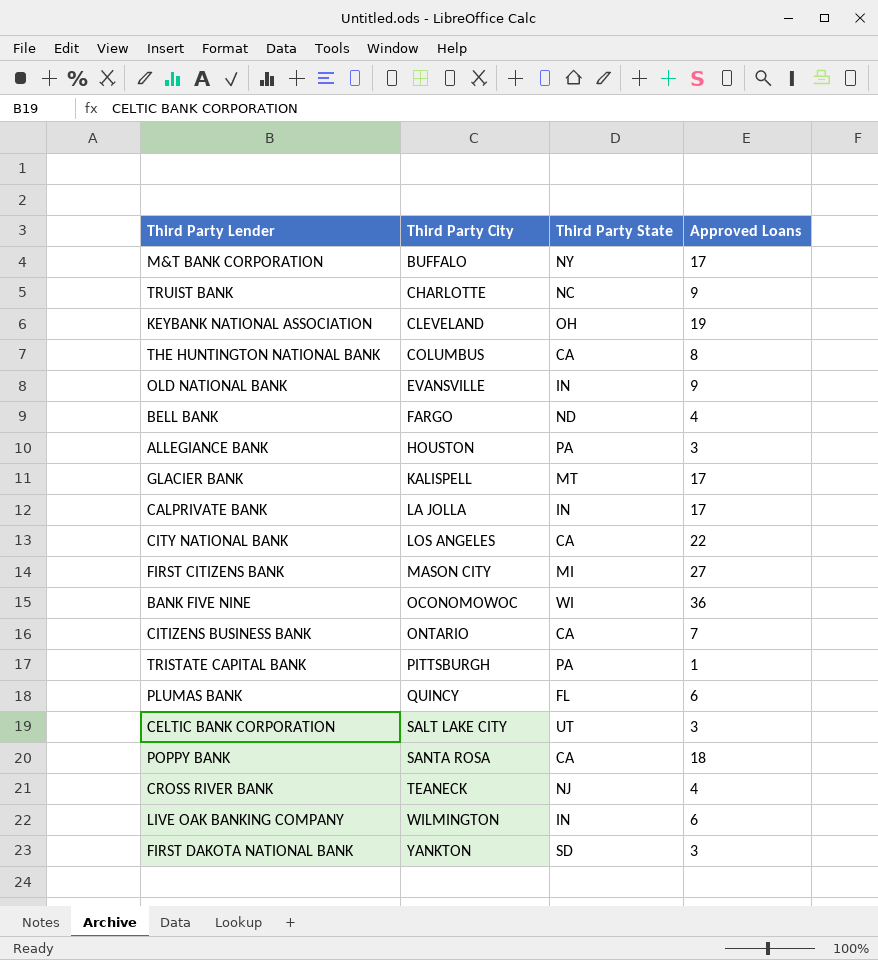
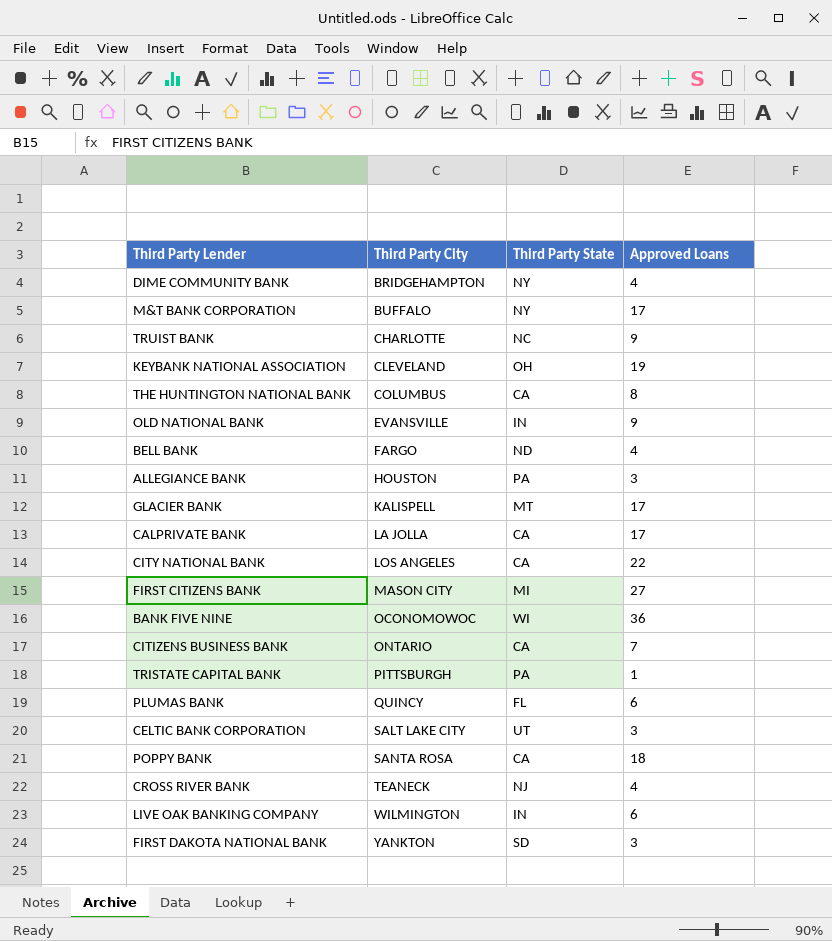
row DIME COMMUNITY BANK: none -> BRIDGEHAMPTON | NY | 4
CALPRIVATE BANK | Third Party State: IN -> CA

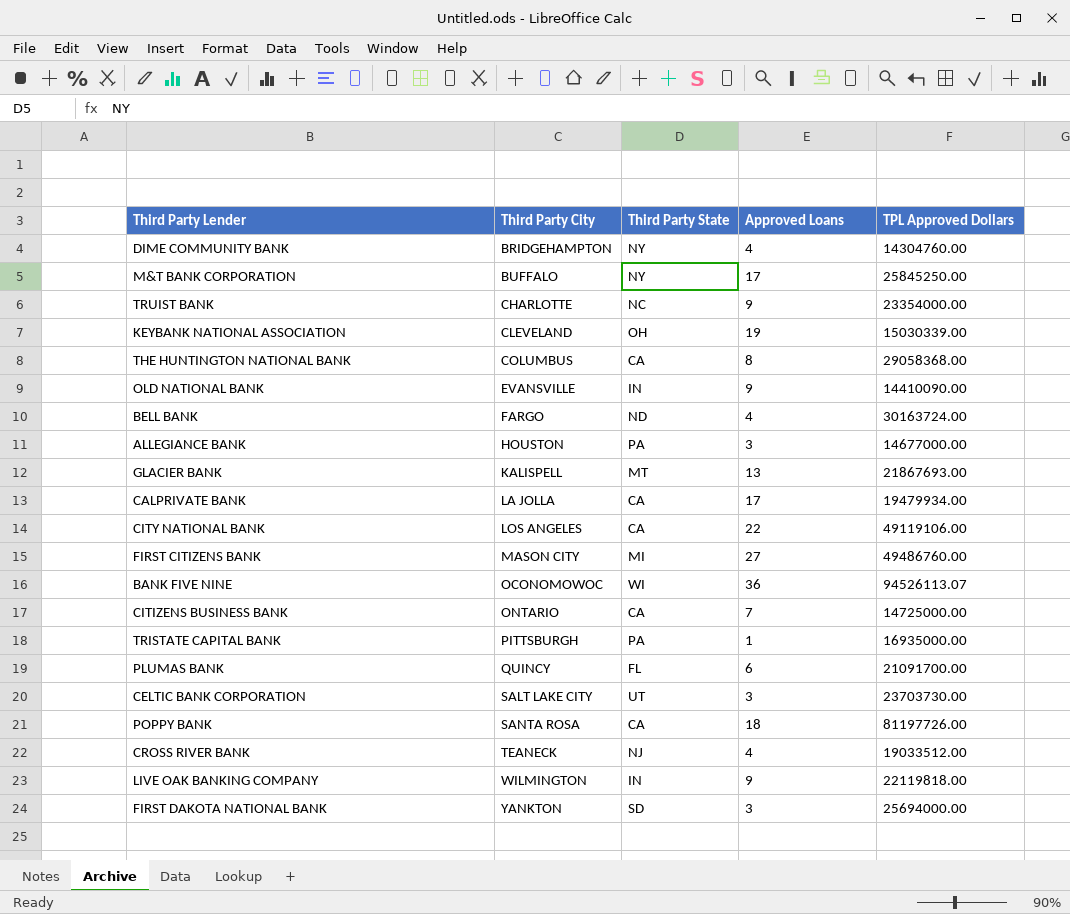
column TPL Approved Dollars | position: none -> 5
GLACIER BANK | Approved Loans: 17 -> 13
LIVE OAK BANKING COMPANY | Approved Loans: 6 -> 9

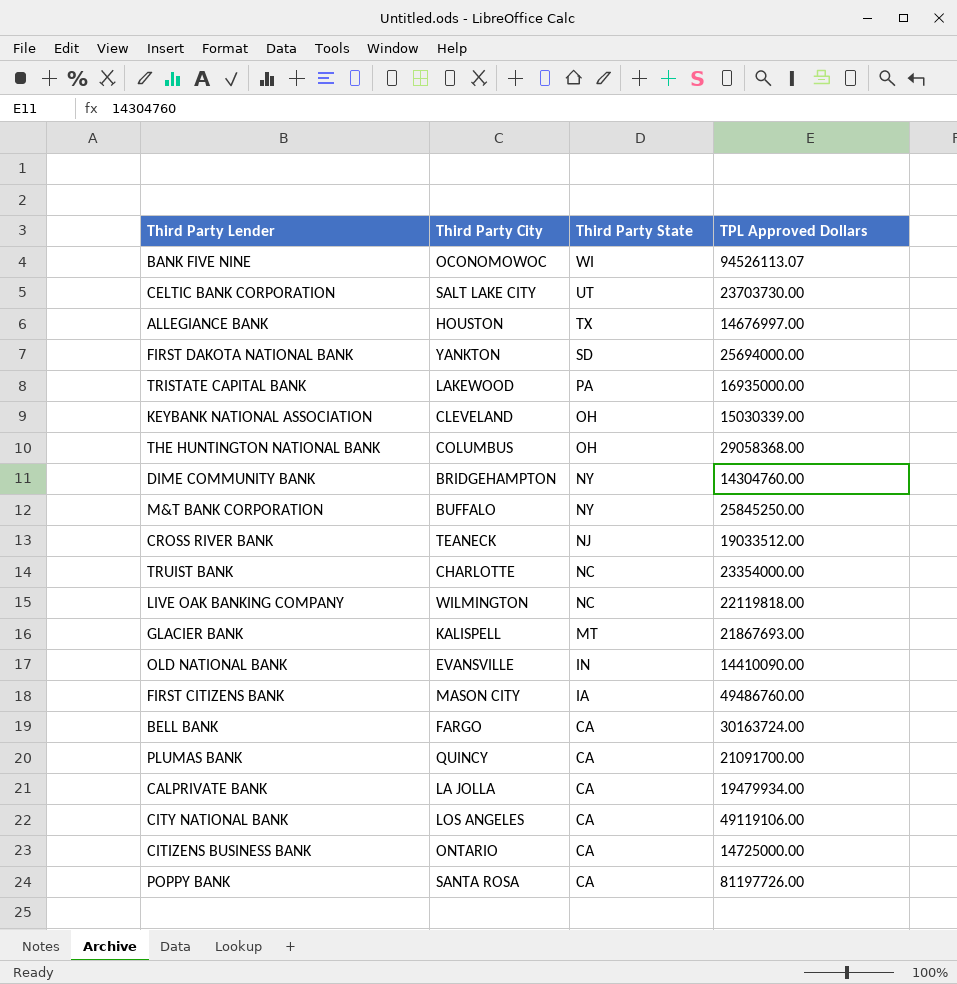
row order: Third Party City ascending -> Third Party State descending
column Approved Loans | position: 4 -> none
ALLEGIANCE BANK | Third Party State: PA -> TX
ALLEGIANCE BANK | TPL Approved Dollars: 14677000.00 -> 14676997.00
TRISTATE CAPITAL BANK | Third Party City: PITTSBURGH -> LAKEWOOD
THE HUNTINGTON NATIONAL BANK | Third Party State: CA -> OH
LIVE OAK BANKING COMPANY | Third Party State: IN -> NC
FIRST CITIZENS BANK | Third Party State: MI -> IA
BELL BANK | Third Party State: ND -> CA
PLUMAS BANK | Third Party State: FL -> CA

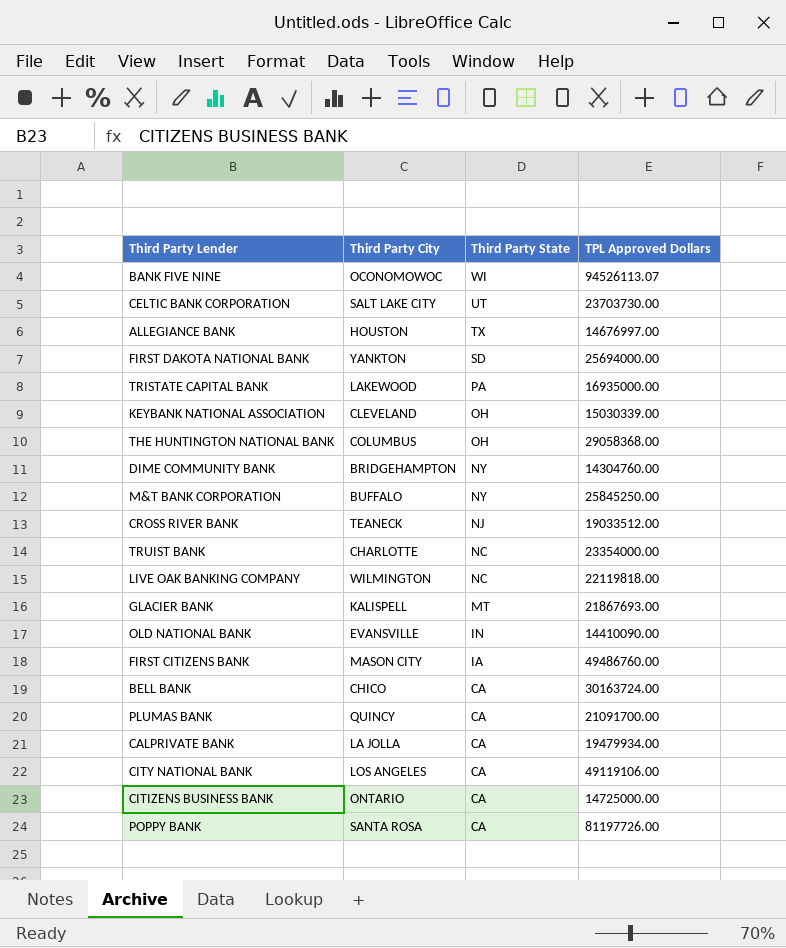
BELL BANK | Third Party City: FARGO -> CHICO

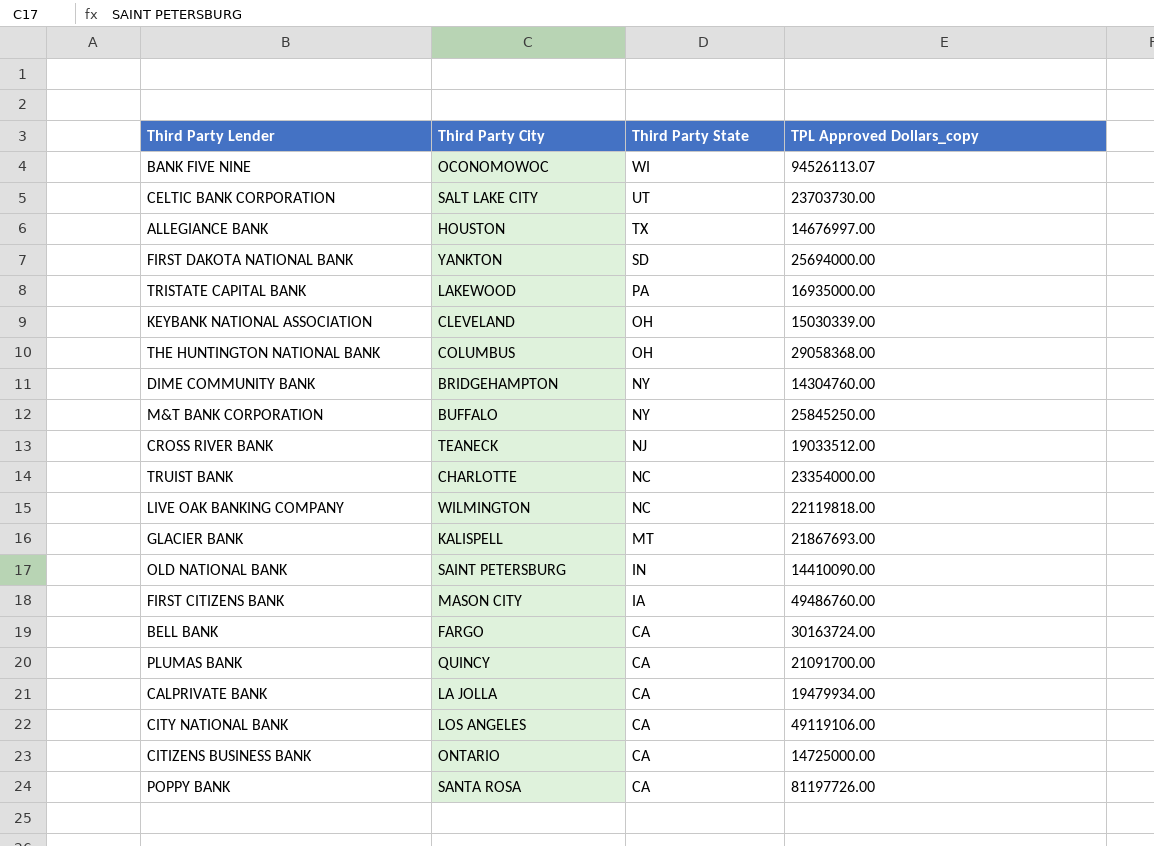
column name: TPL Approved Dollars -> TPL Approved Dollars_copy
OLD NATIONAL BANK | Third Party City: EVANSVILLE -> SAINT PETERSBURG
BELL BANK | Third Party City: CHICO -> FARGO

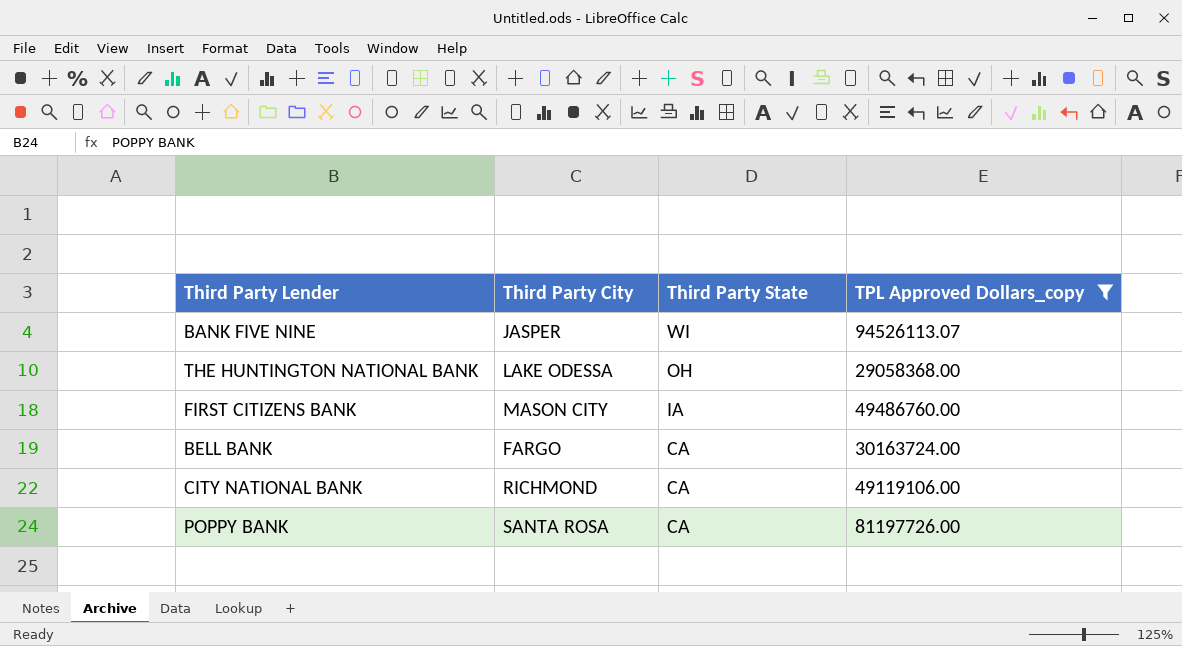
filter: none -> TPL Approved Dollars_copy >= 29058368.00
BANK FIVE NINE | Third Party City: OCONOMOWOC -> JASPER
THE HUNTINGTON NATIONAL BANK | Third Party City: COLUMBUS -> LAKE ODESSA
CITY NATIONAL BANK | Third Party City: LOS ANGELES -> RICHMOND

